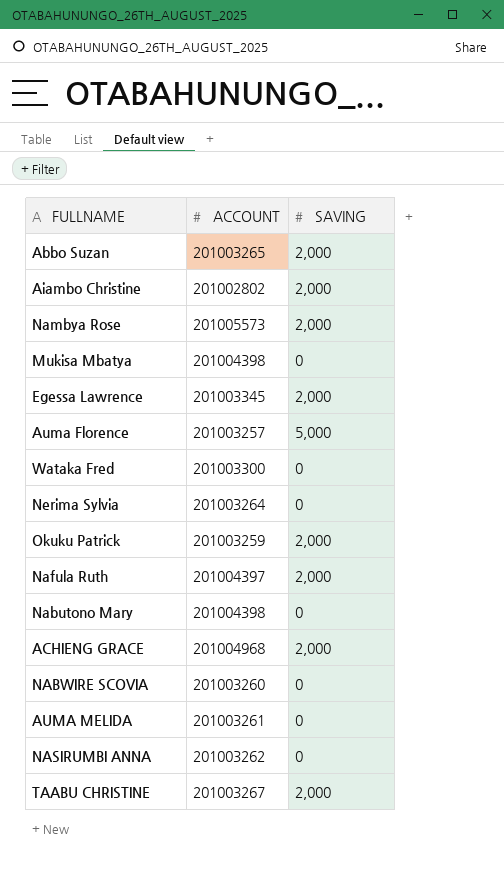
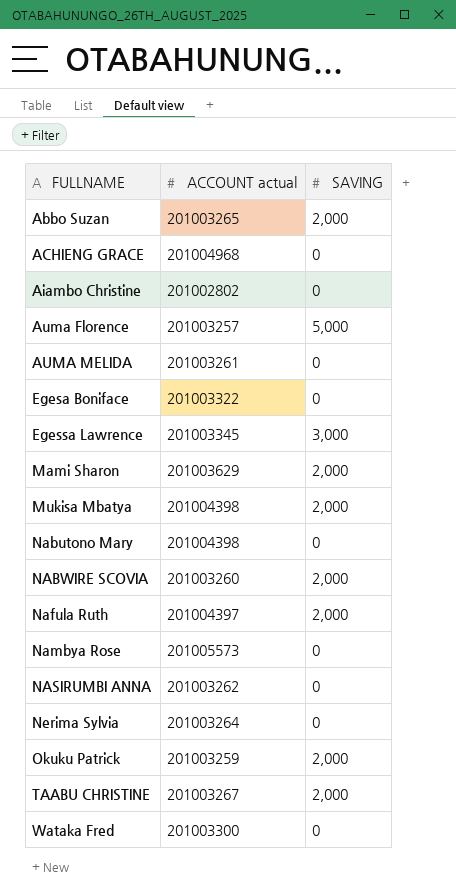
row order: none -> FULLNAME ascending
column name: ACCOUNT -> ACCOUNT actual
ACHIENG GRACE | SAVING: 2,000 -> 0
Aiambo Christine | SAVING: 2,000 -> 0
row Egesa Boniface: none -> 201003322 | 0
Egessa Lawrence | SAVING: 2,000 -> 3,000
row Mami Sharon: none -> 201003629 | 2,000
Mukisa Mbatya | SAVING: 0 -> 2,000
NABWIRE SCOVIA | SAVING: 0 -> 2,000
Nambya Rose | SAVING: 2,000 -> 0

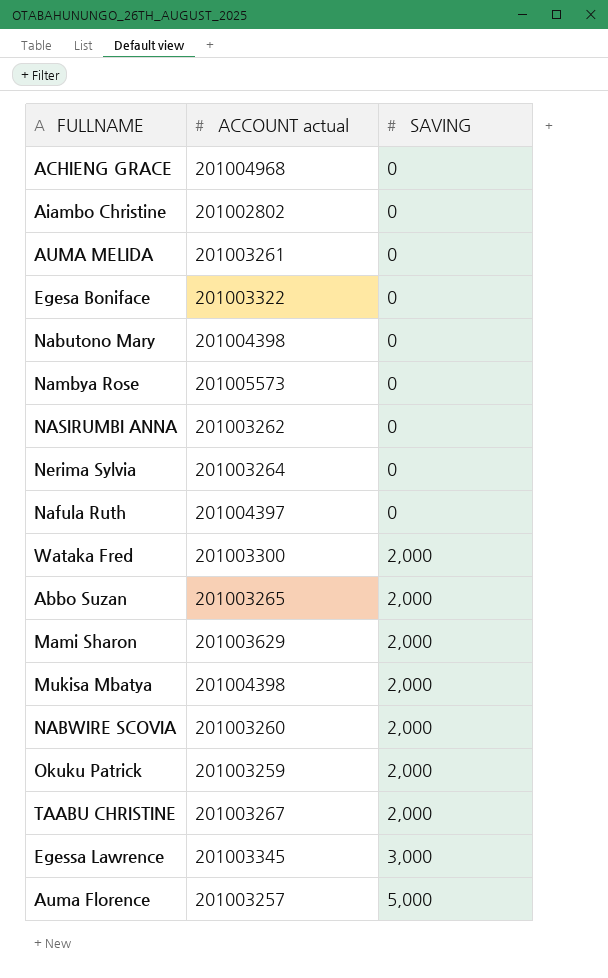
row order: FULLNAME ascending -> SAVING ascending
Nafula Ruth | SAVING: 2,000 -> 0
Wataka Fred | SAVING: 0 -> 2,000

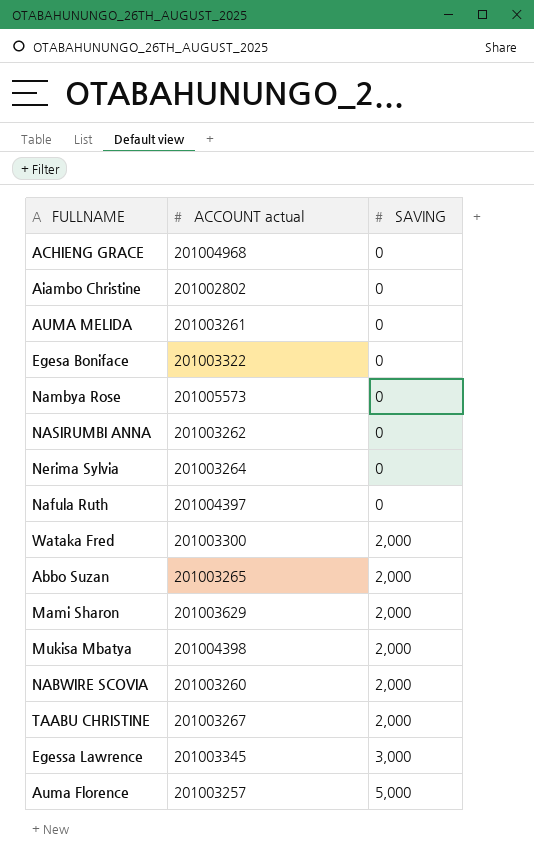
row Nabutono Mary: 201004398 | 0 -> none
row Okuku Patrick: 201003259 | 2,000 -> none

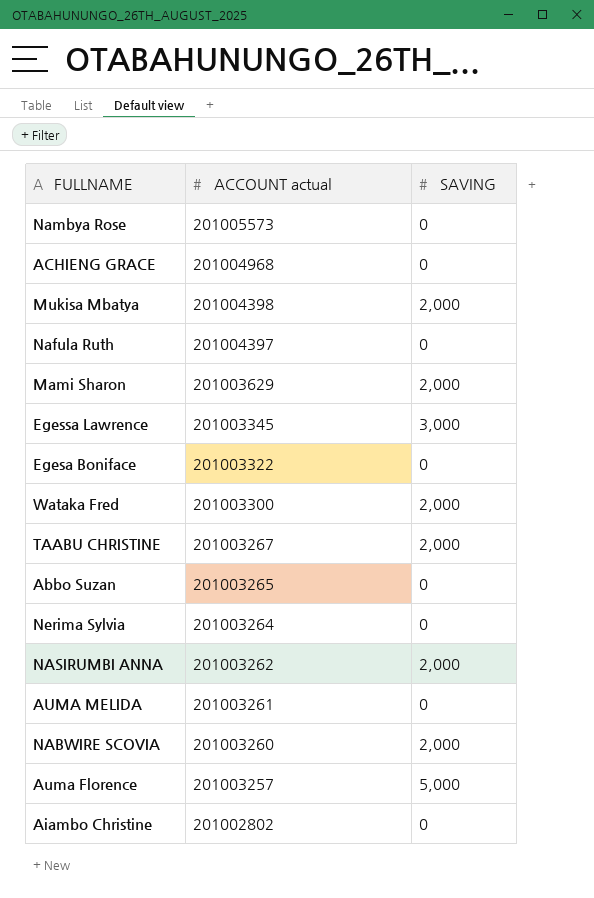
row order: SAVING ascending -> ACCOUNT actual descending
Abbo Suzan | SAVING: 2,000 -> 0
NASIRUMBI ANNA | SAVING: 0 -> 2,000

